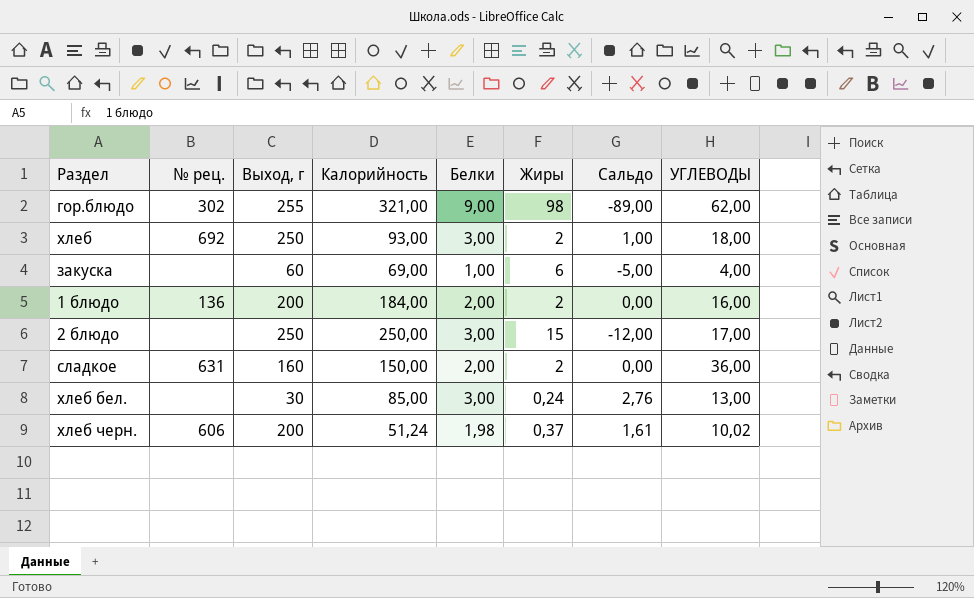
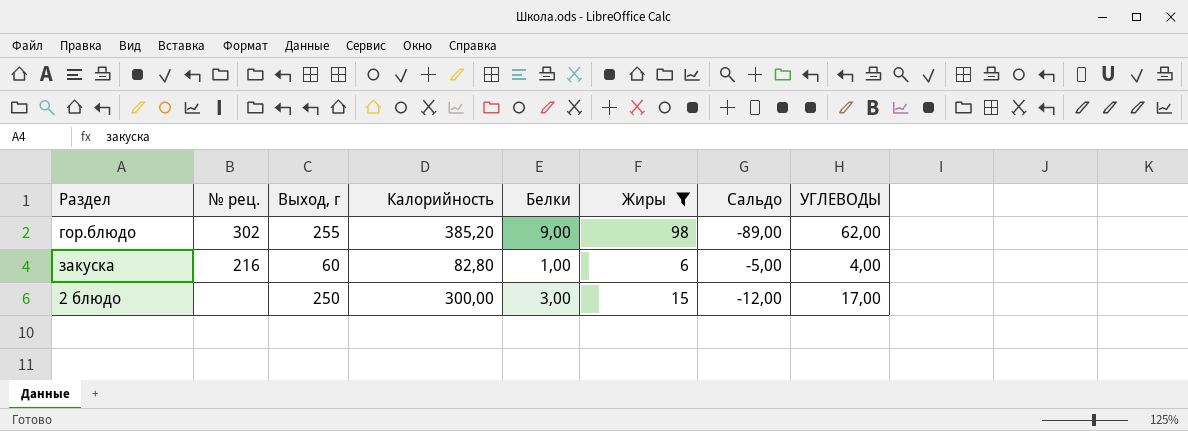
filter: none -> Жиры >= 6
гор.блюдо | Калорийность: 321,00 -> 385,20
закуска | № рец.: none -> 216
закуска | Калорийность: 69,00 -> 82,80
2 блюдо | Калорийность: 250,00 -> 300,00

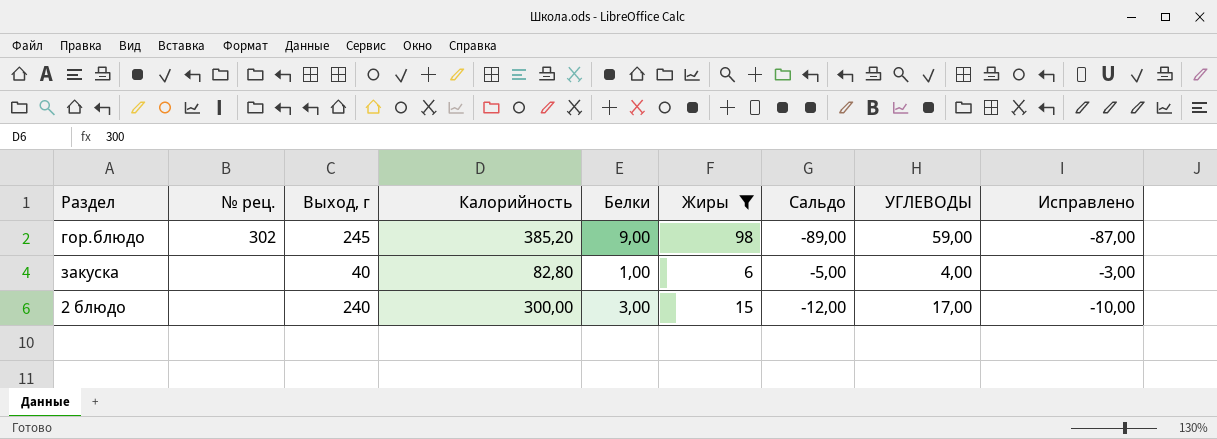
column Исправлено | formula: none -> [Сальдо] + 2
гор.блюдо | Выход, г: 255 -> 245
гор.блюдо | УГЛЕВОДЫ: 62,00 -> 59,00
закуска | № рец.: 216 -> none
закуска | Выход, г: 60 -> 40
2 блюдо | Выход, г: 250 -> 240

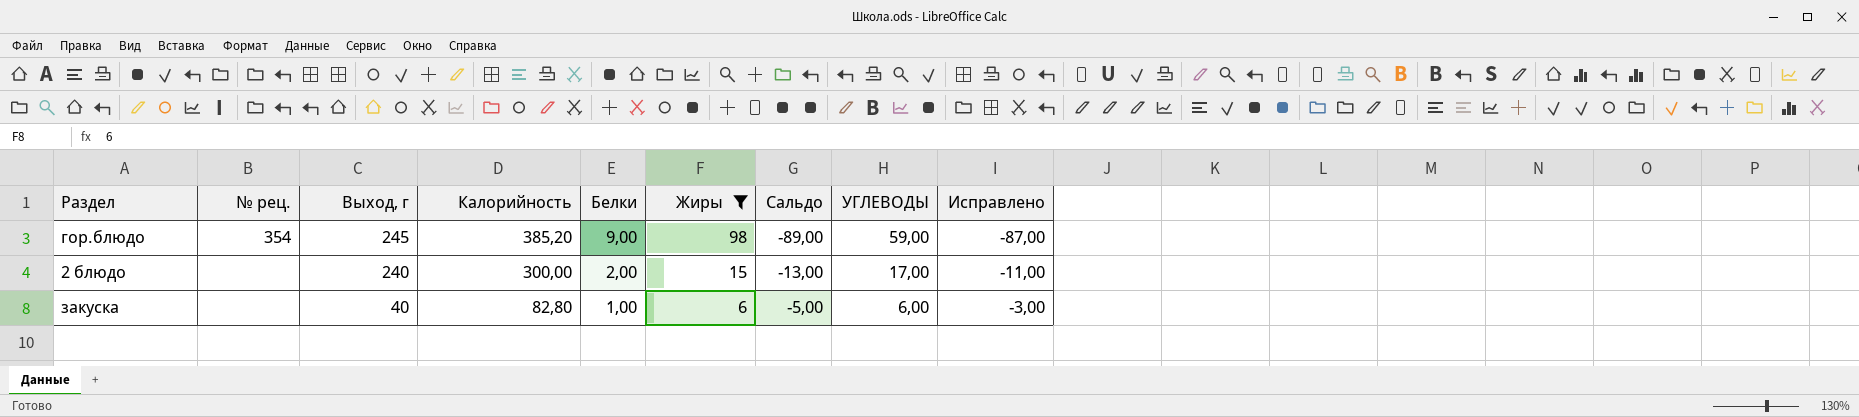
row order: none -> Выход, г descending
гор.блюдо | № рец.: 302 -> 354
2 блюдо | Белки: 3,00 -> 2,00
2 блюдо | Сальдо: -12,00 -> -13,00
2 блюдо | Исправлено: -10,00 -> -11,00
закуска | УГЛЕВОДЫ: 4,00 -> 6,00

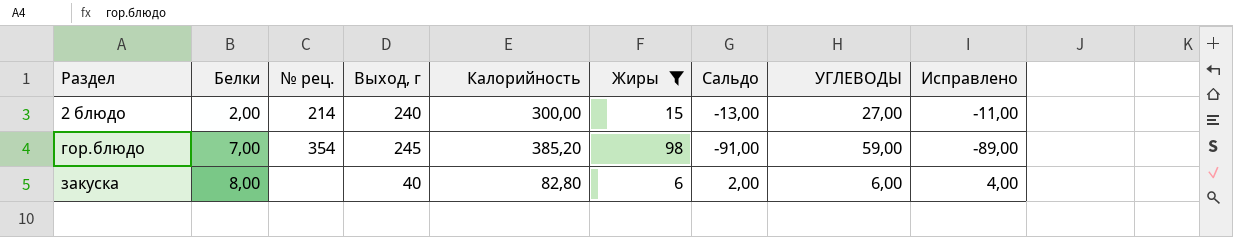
row order: Выход, г descending -> Раздел ascending
column Белки | position: 5 -> 2
2 блюдо | № рец.: none -> 214
2 блюдо | УГЛЕВОДЫ: 17,00 -> 27,00
гор.блюдо | Белки: 9,00 -> 7,00
гор.блюдо | Сальдо: -89,00 -> -91,00
гор.блюдо | Исправлено: -87,00 -> -89,00
закуска | Белки: 1,00 -> 8,00
закуска | Сальдо: -5,00 -> 2,00
закуска | Исправлено: -3,00 -> 4,00

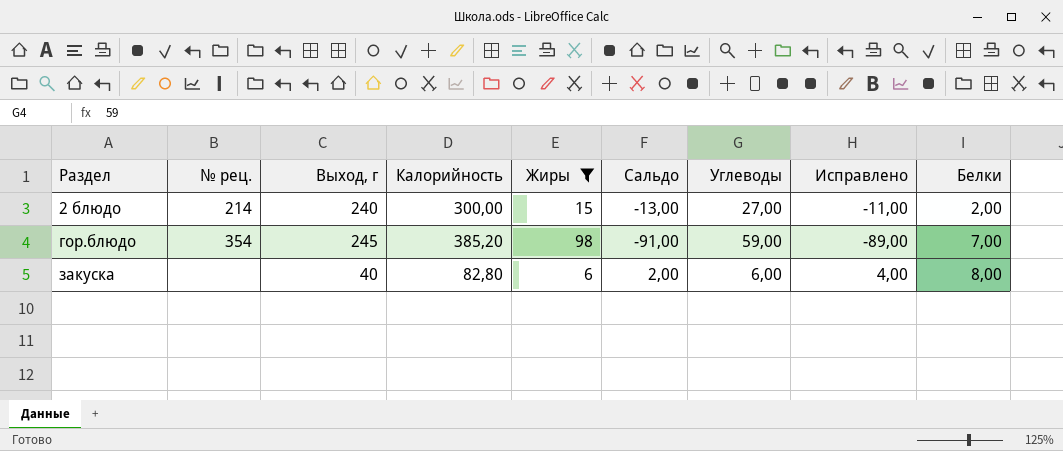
column name: УГЛЕВОДЫ -> Углеводы
column Белки | position: 2 -> 9

